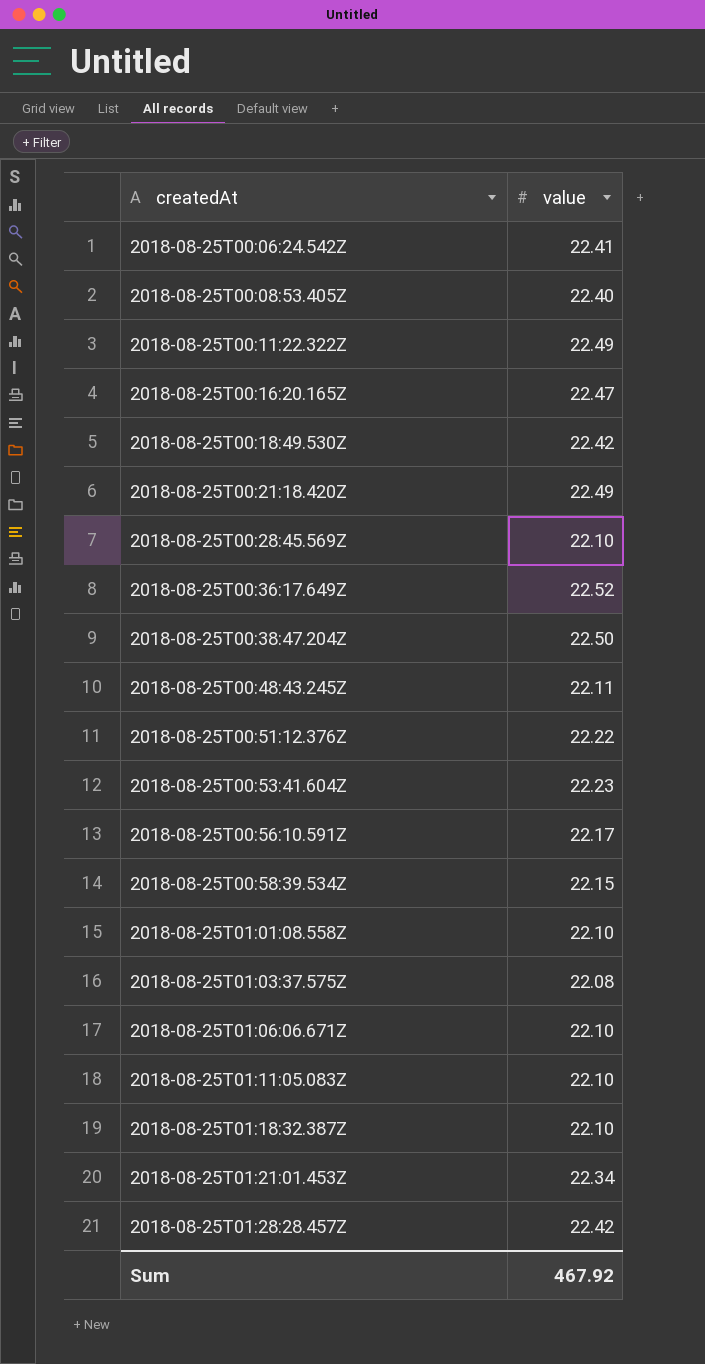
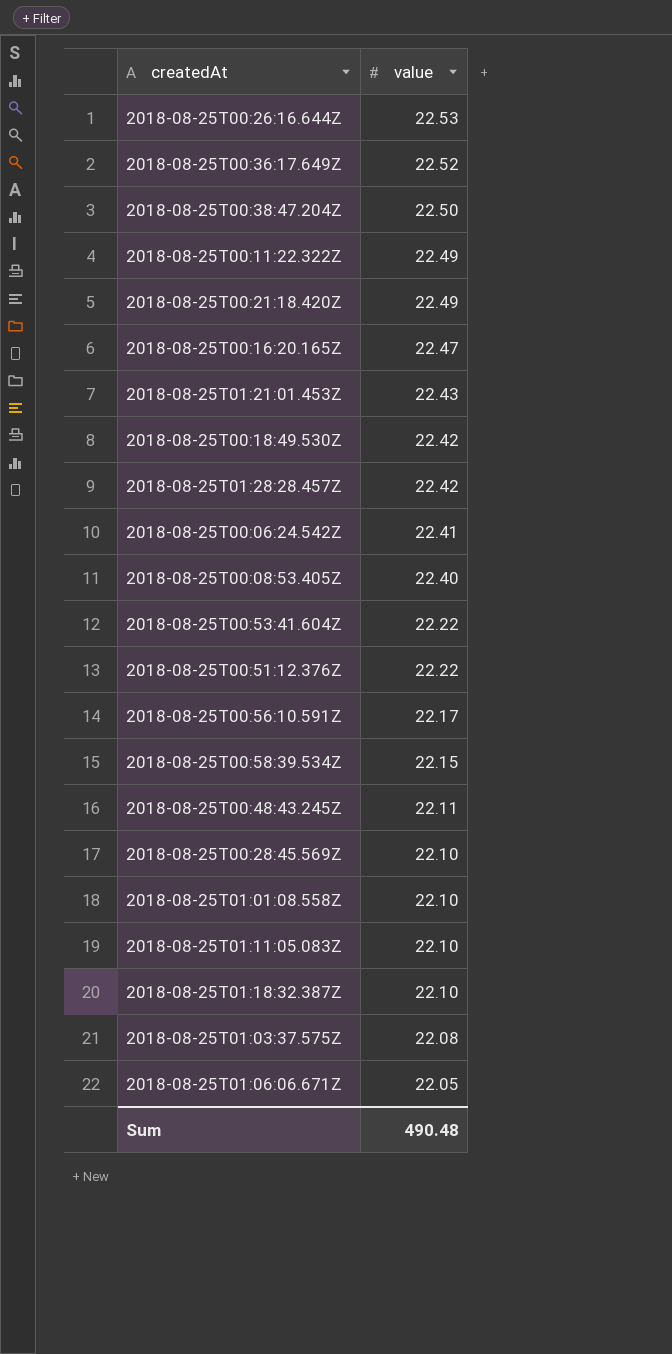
row order: createdAt ascending -> value descending
row 2018-08-25T00:26:16.644Z: none -> 22.53
2018-08-25T01:21:01.453Z | value: 22.34 -> 22.43
2018-08-25T00:53:41.604Z | value: 22.23 -> 22.22
2018-08-25T01:06:06.671Z | value: 22.10 -> 22.05
Sum | value: 467.92 -> 490.48

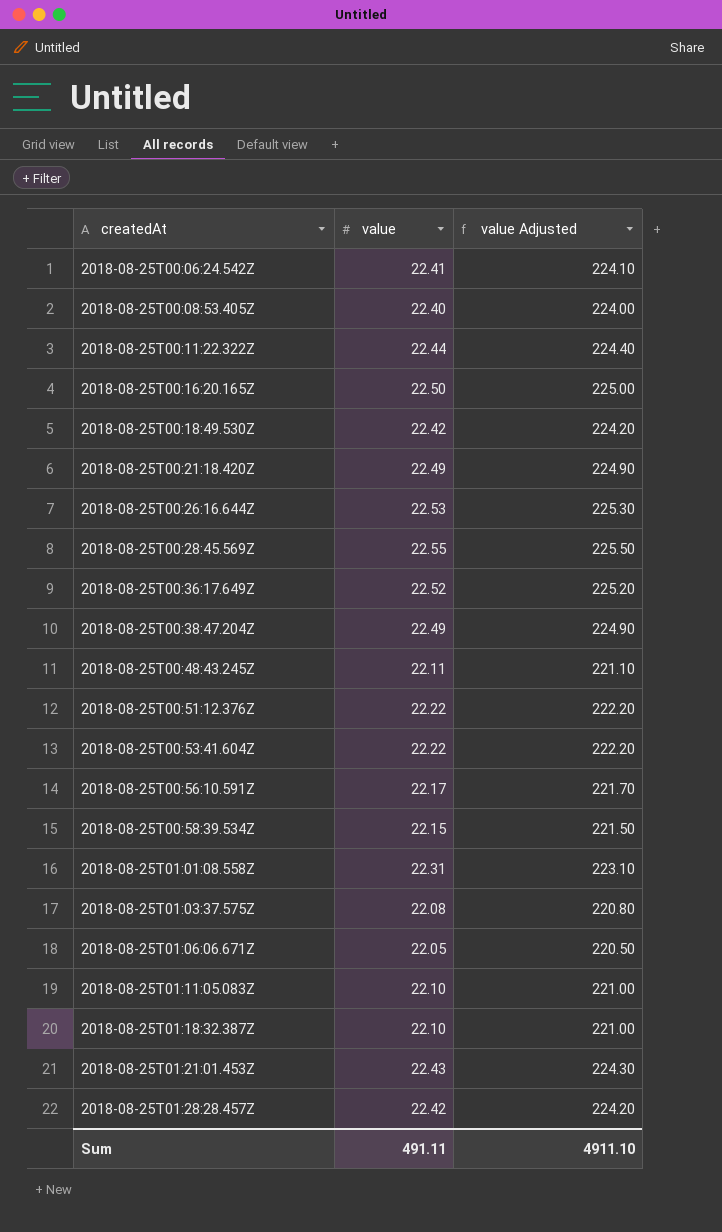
row order: value descending -> createdAt ascending
column value Adjusted | formula: none -> [value] * 10
2018-08-25T00:11:22.322Z | value: 22.49 -> 22.44
2018-08-25T00:16:20.165Z | value: 22.47 -> 22.50
2018-08-25T00:28:45.569Z | value: 22.10 -> 22.55
2018-08-25T00:38:47.204Z | value: 22.50 -> 22.49
2018-08-25T01:01:08.558Z | value: 22.10 -> 22.31
Sum | value: 490.48 -> 491.11

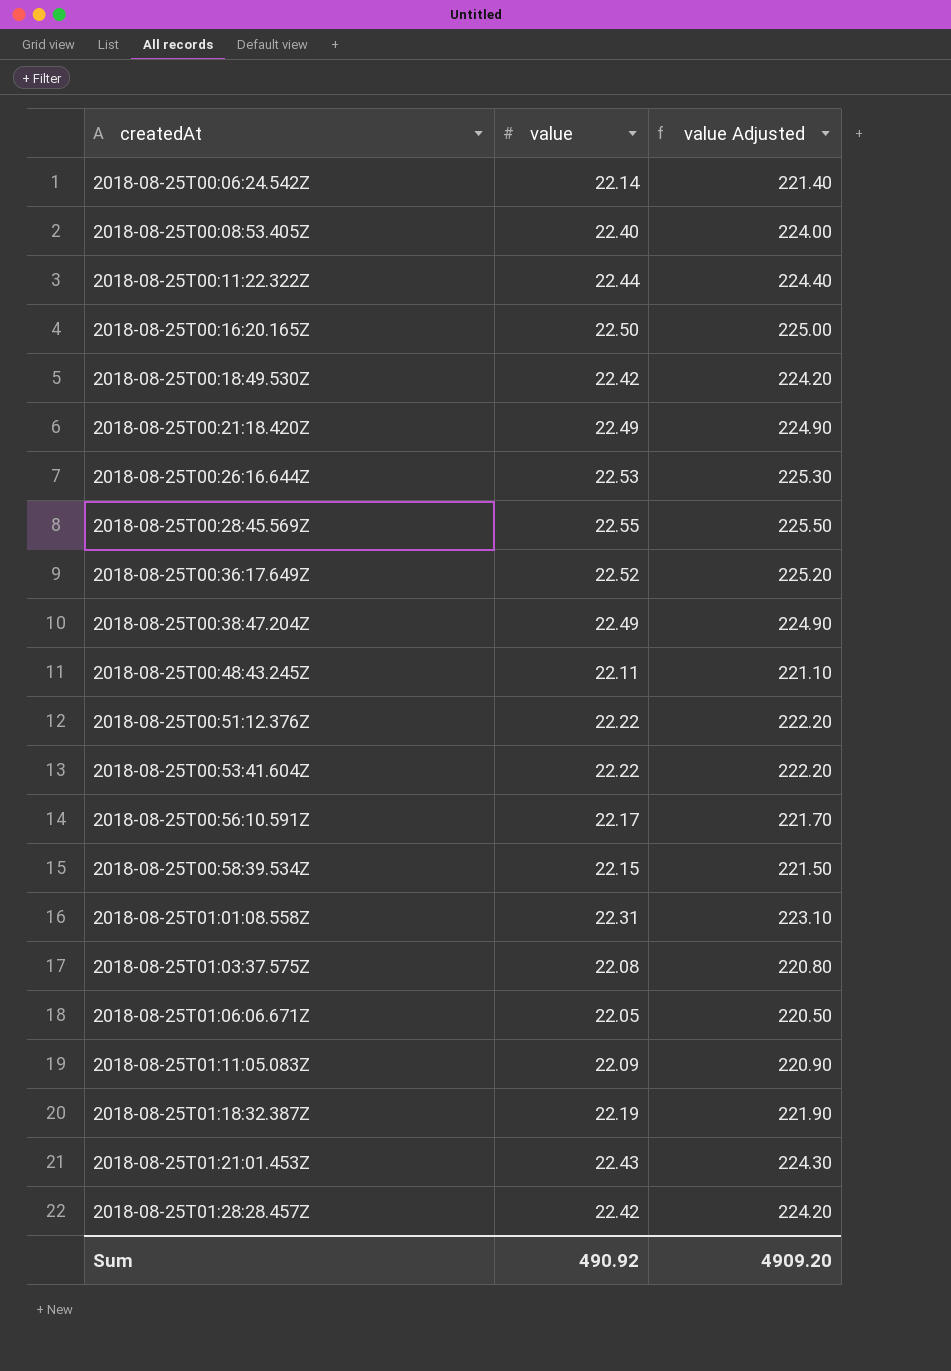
2018-08-25T00:06:24.542Z | value: 22.41 -> 22.14
2018-08-25T00:06:24.542Z | value Adjusted: 224.10 -> 221.40
2018-08-25T01:11:05.083Z | value: 22.10 -> 22.09
2018-08-25T01:11:05.083Z | value Adjusted: 221.00 -> 220.90
2018-08-25T01:18:32.387Z | value: 22.10 -> 22.19
2018-08-25T01:18:32.387Z | value Adjusted: 221.00 -> 221.90
Sum | value: 491.11 -> 490.92
Sum | value Adjusted: 4911.10 -> 4909.20

